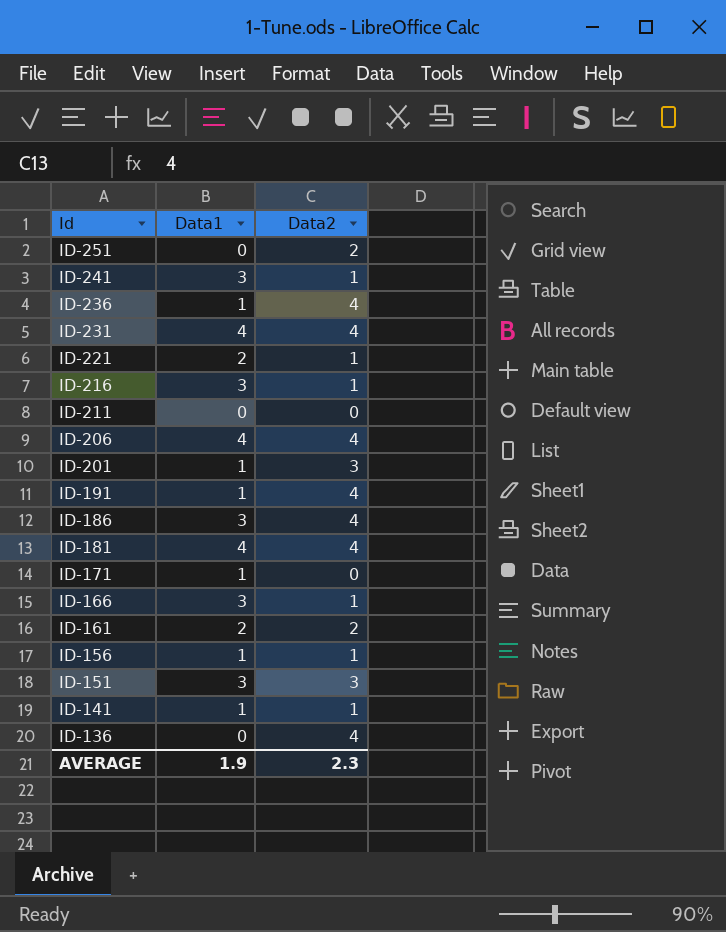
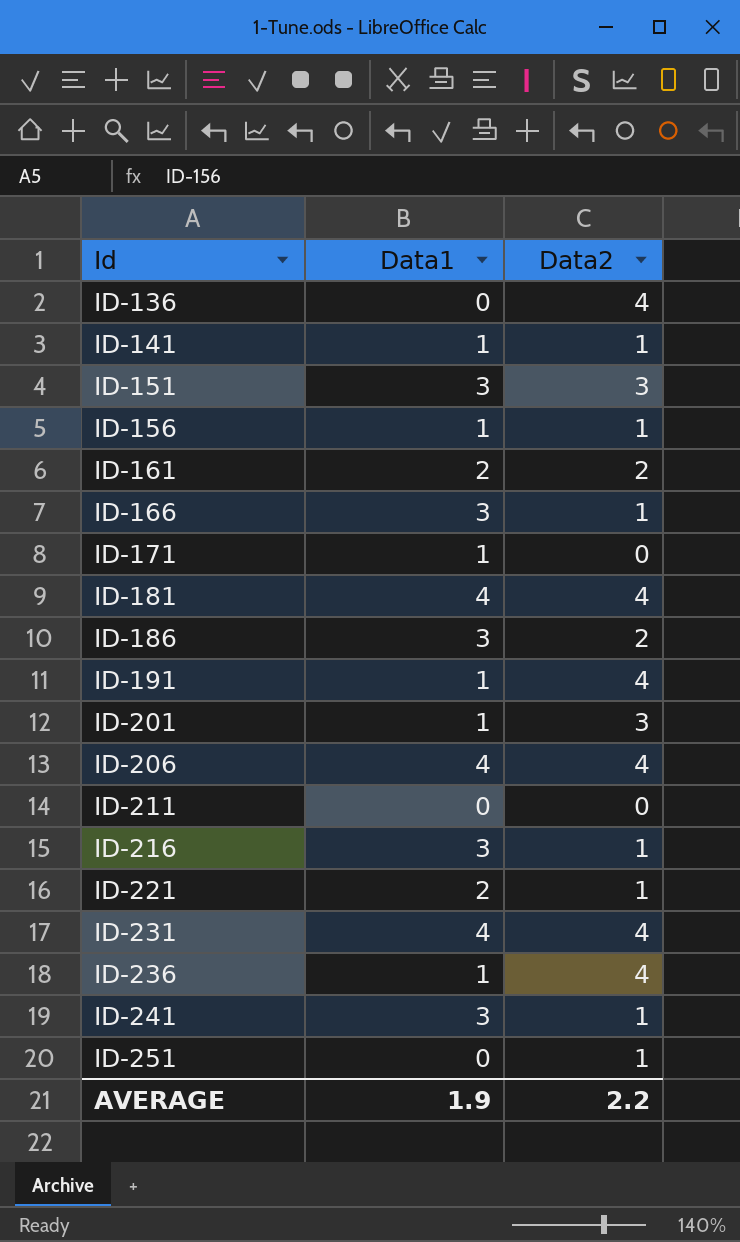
row order: Id descending -> Id ascending
ID-186 | Data2: 4 -> 2
ID-251 | Data2: 2 -> 1
AVERAGE | Data2: 2.3 -> 2.2

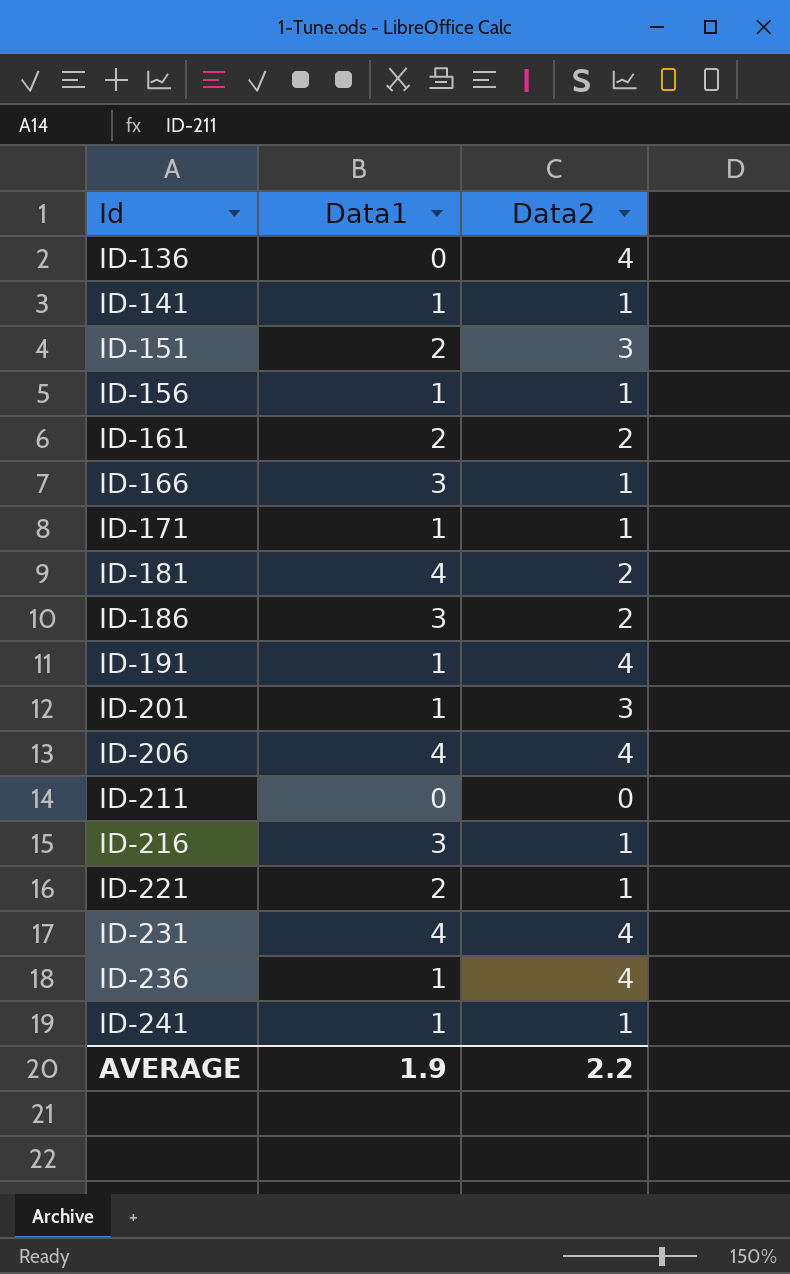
row ID-251: 0 | 1 -> none
ID-151 | Data1: 3 -> 2
ID-171 | Data2: 0 -> 1
ID-181 | Data2: 4 -> 2
ID-241 | Data1: 3 -> 1

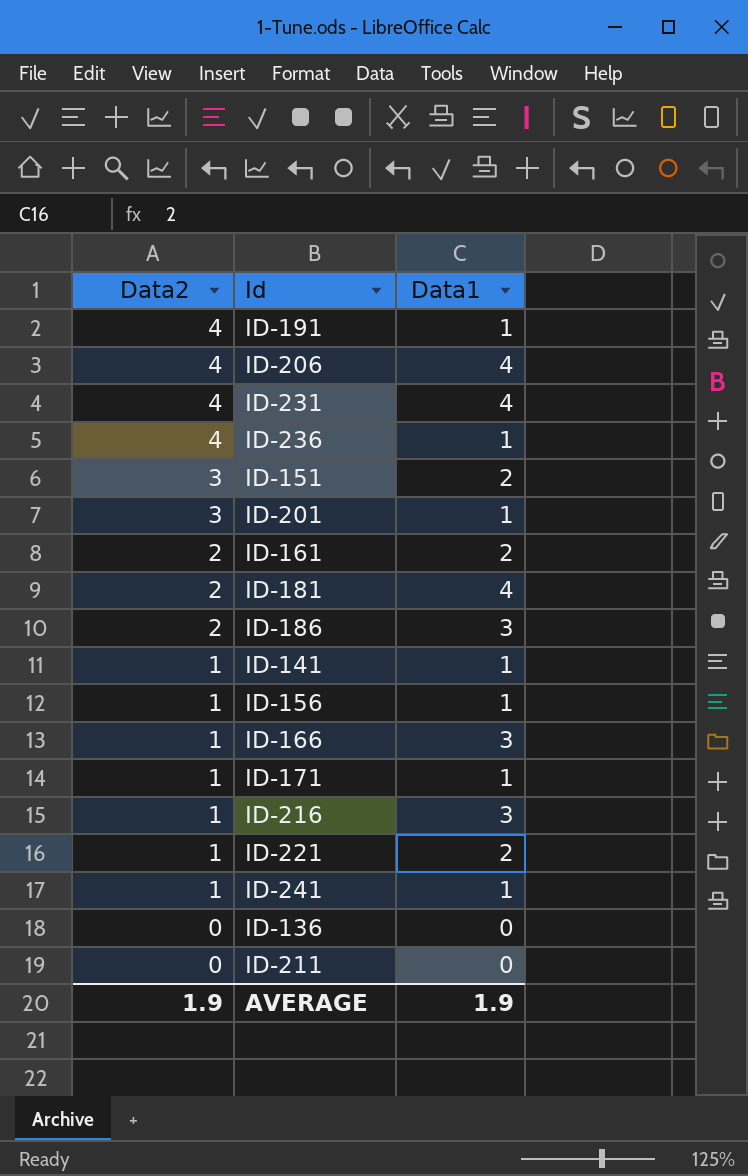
row order: Id ascending -> Data2 descending
column Data2 | position: 3 -> 1
ID-136 | Data2: 4 -> 0
AVERAGE | Data2: 2.2 -> 1.9

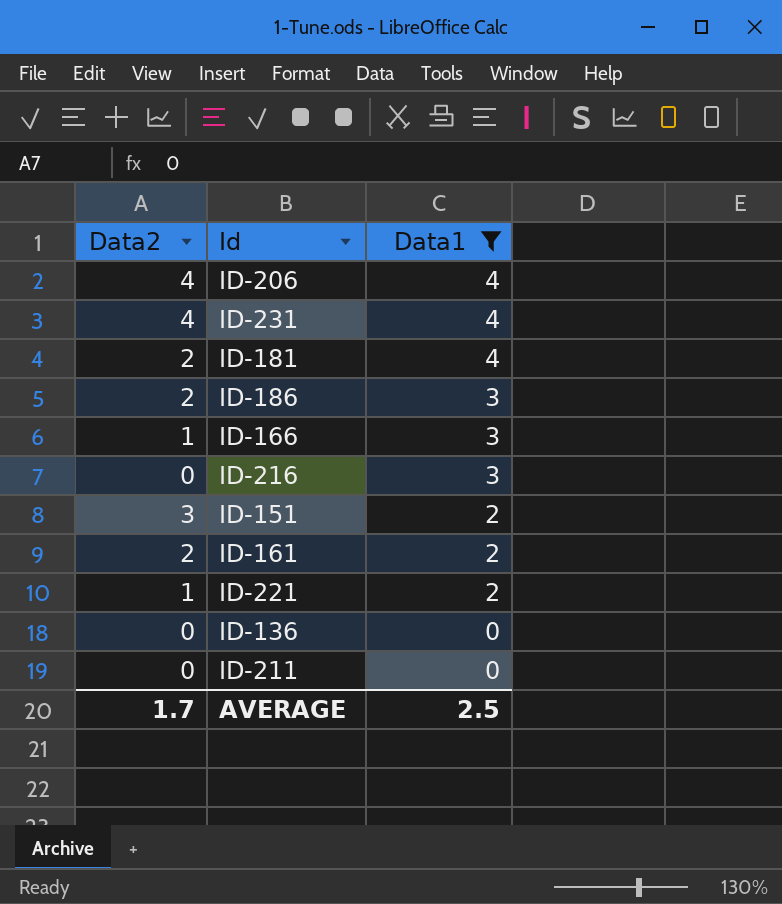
filter: none -> Data1 != 1
row order: Data2 descending -> Data1 descending
ID-216 | Data2: 1 -> 0
AVERAGE | Data2: 1.9 -> 1.7
AVERAGE | Data1: 1.9 -> 2.5

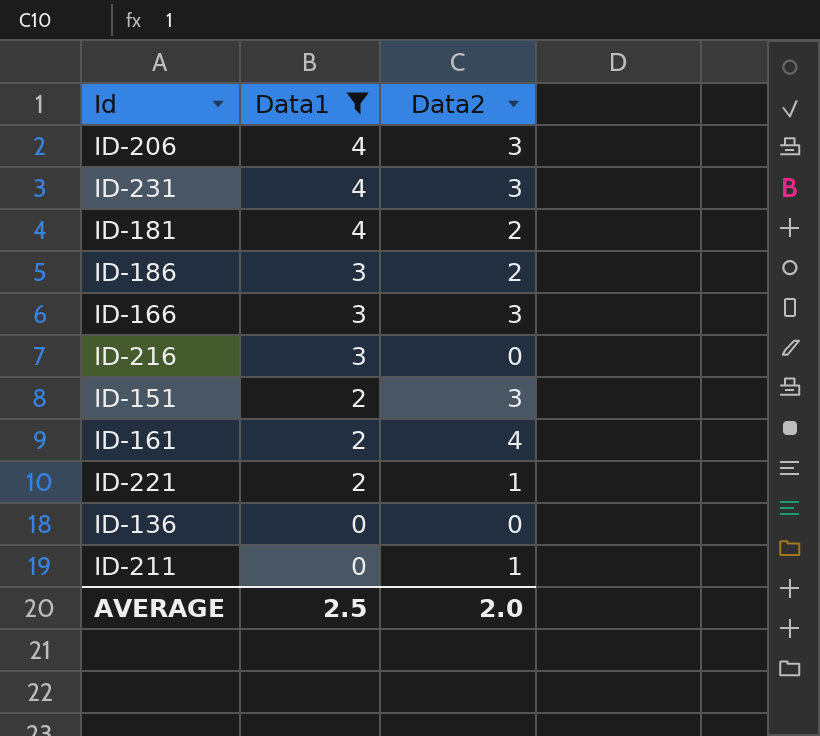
column Data2 | position: 1 -> 3
ID-206 | Data2: 4 -> 3
ID-231 | Data2: 4 -> 3
ID-166 | Data2: 1 -> 3
ID-161 | Data2: 2 -> 4
ID-211 | Data2: 0 -> 1
AVERAGE | Data2: 1.7 -> 2.0

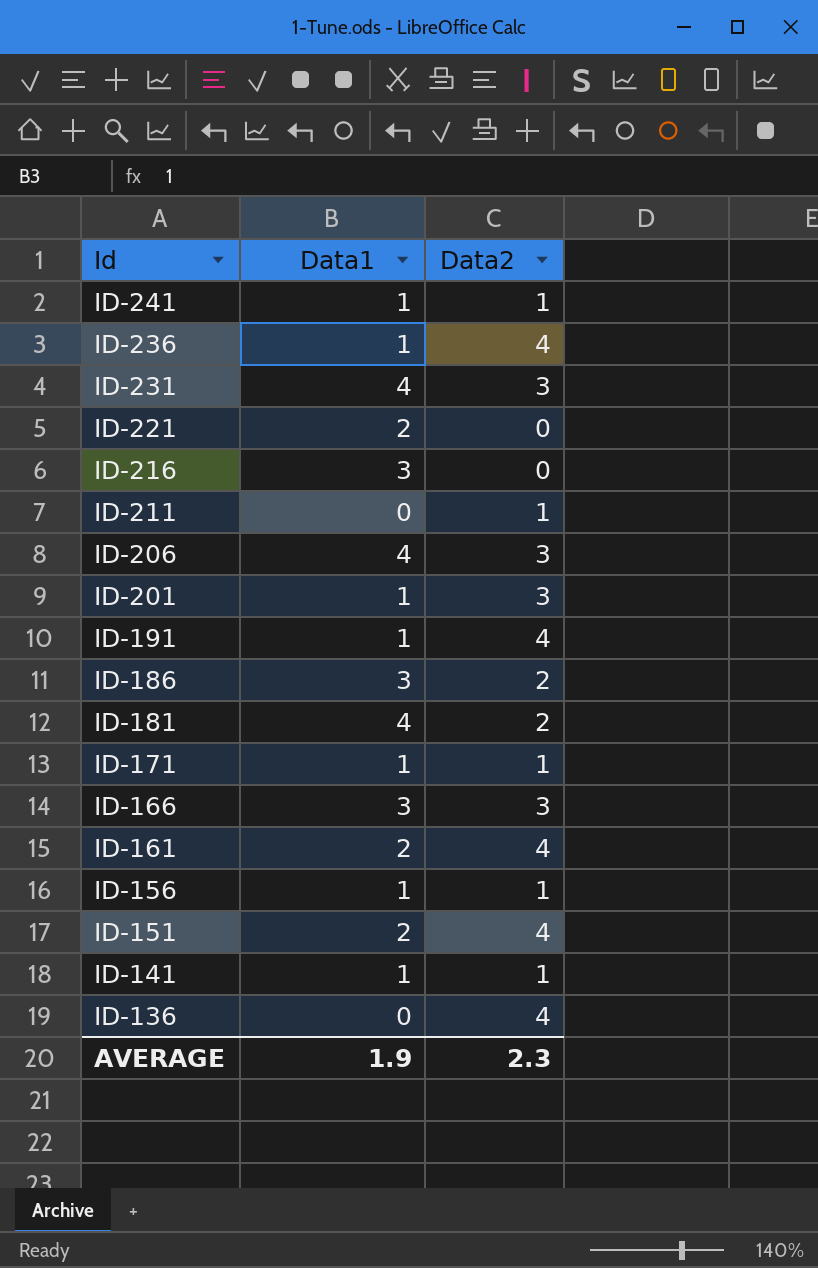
filter: Data1 != 1 -> none
row order: Data1 descending -> Id descending
ID-221 | Data2: 1 -> 0
ID-151 | Data2: 3 -> 4
ID-136 | Data2: 0 -> 4
AVERAGE | Data1: 2.5 -> 1.9
AVERAGE | Data2: 2.0 -> 2.3

